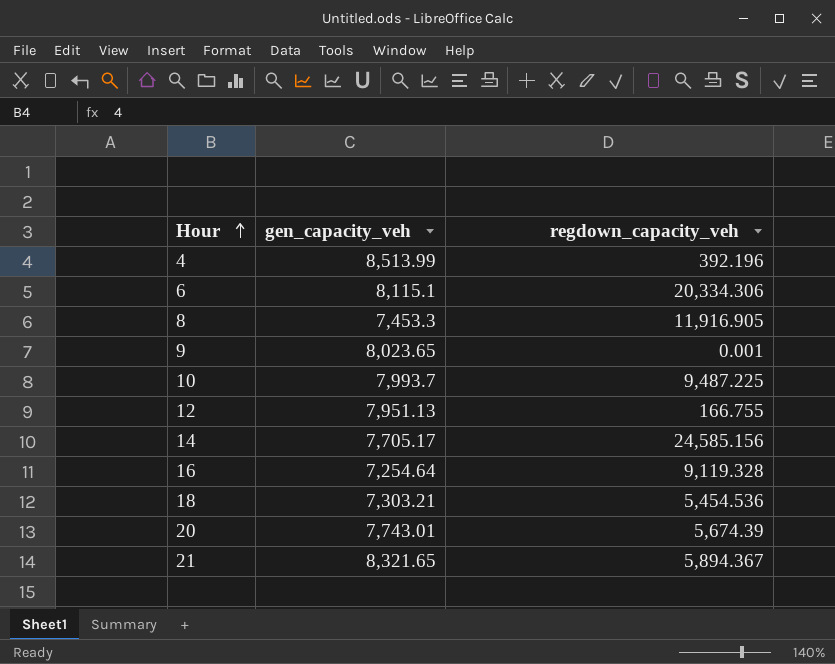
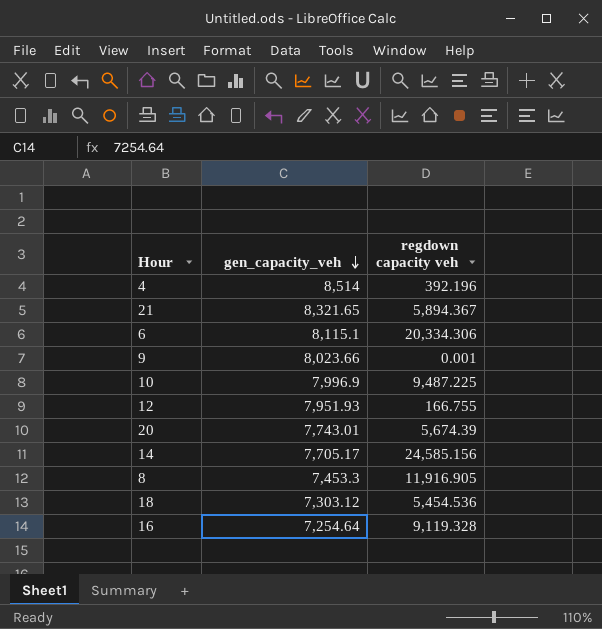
row order: Hour ascending -> gen_capacity_veh descending
column name: regdown_capacity_veh -> regdown capacity veh
4 | gen_capacity_veh: 8,513.99 -> 8,514
9 | gen_capacity_veh: 8,023.65 -> 8,023.66
10 | gen_capacity_veh: 7,993.7 -> 7,996.9
12 | gen_capacity_veh: 7,951.13 -> 7,951.93
18 | gen_capacity_veh: 7,303.21 -> 7,303.12

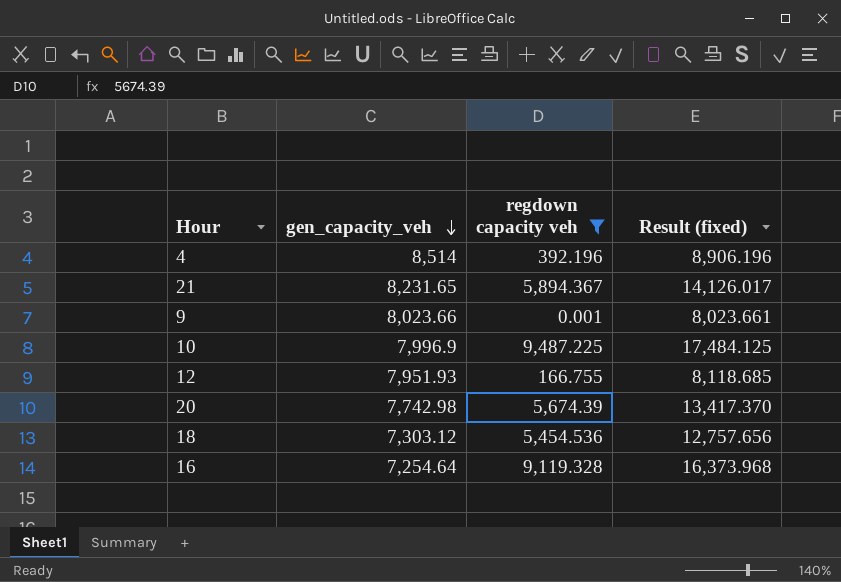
filter: none -> regdown capacity veh <= 9,487.225
column Result (fixed) | formula: none -> [gen_capacity_veh] + [regdown capacity veh]
21 | gen_capacity_veh: 8,321.65 -> 8,231.65
20 | gen_capacity_veh: 7,743.01 -> 7,742.98

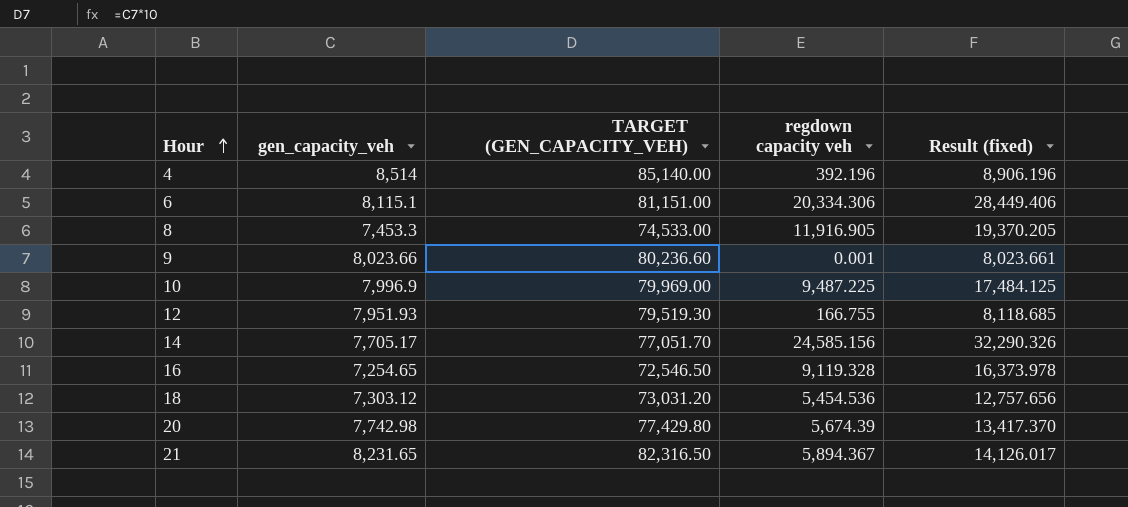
filter: regdown capacity veh <= 9,487.225 -> none
row order: gen_capacity_veh descending -> Hour ascending
column TARGET (GEN_CAPACITY_VEH) | formula: none -> [gen_capacity_veh] * 10
16 | gen_capacity_veh: 7,254.64 -> 7,254.65
16 | Result (fixed): 16,373.968 -> 16,373.978

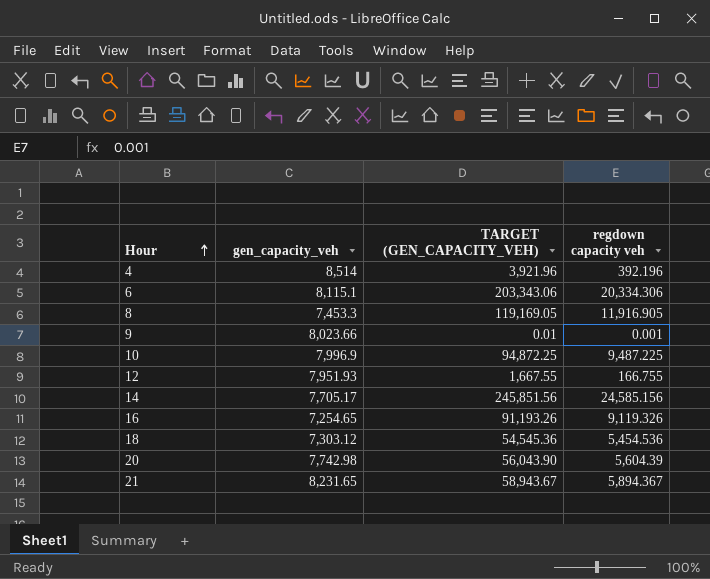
column Result (fixed) | formula: [gen_capacity_veh] + [regdown capacity veh] -> none
column TARGET (GEN_CAPACITY_VEH) | formula: [gen_capacity_veh] * 10 -> [regdown capacity veh] * 10
16 | regdown capacity veh: 9,119.328 -> 9,119.326
20 | regdown capacity veh: 5,674.39 -> 5,604.39

